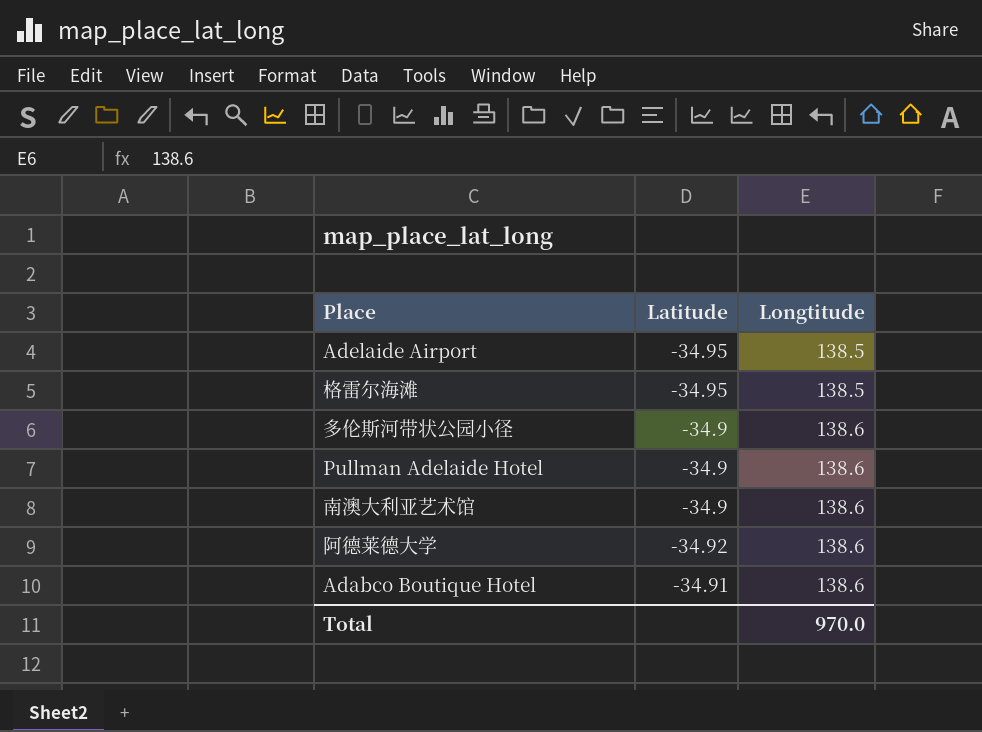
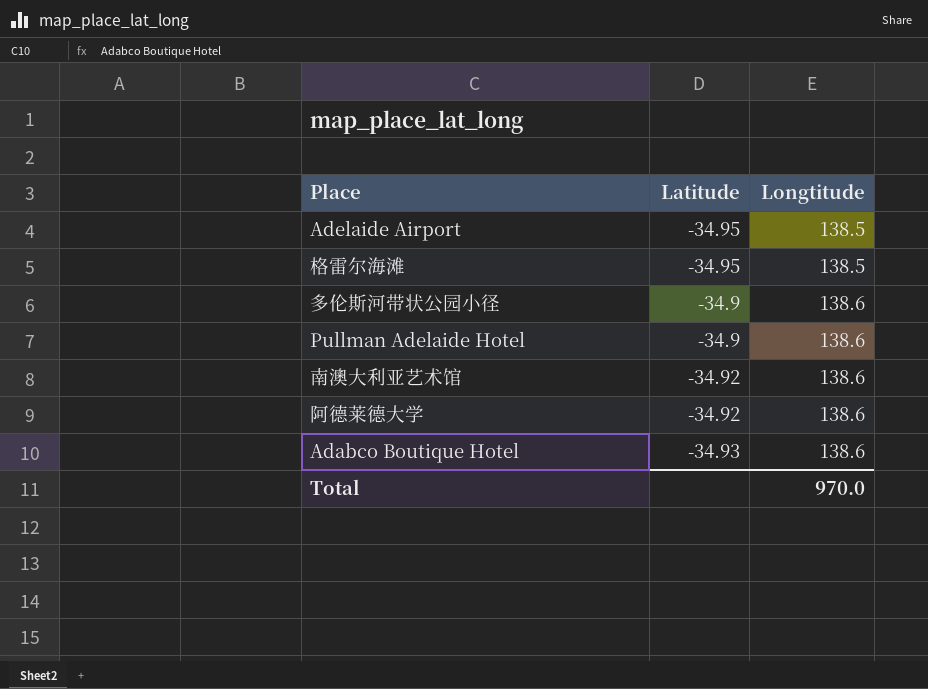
南澳大利亚艺术馆 | Latitude: -34.9 -> -34.92
Adabco Boutique Hotel | Latitude: -34.91 -> -34.93

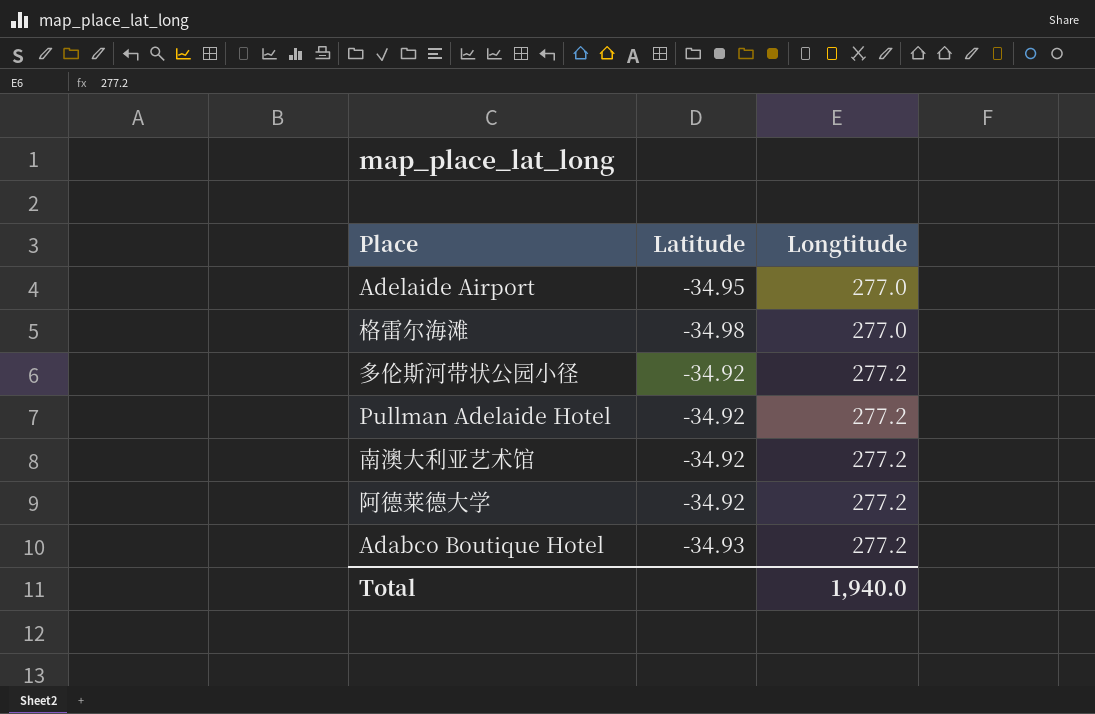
Adelaide Airport | Longtitude: 138.5 -> 277.0
格雷尔海滩 | Latitude: -34.95 -> -34.98
格雷尔海滩 | Longtitude: 138.5 -> 277.0
多伦斯河带状公园小径 | Latitude: -34.9 -> -34.92
多伦斯河带状公园小径 | Longtitude: 138.6 -> 277.2
Pullman Adelaide Hotel | Latitude: -34.9 -> -34.92
Pullman Adelaide Hotel | Longtitude: 138.6 -> 277.2
南澳大利亚艺术馆 | Longtitude: 138.6 -> 277.2
阿德莱德大学 | Longtitude: 138.6 -> 277.2
Adabco Boutique Hotel | Longtitude: 138.6 -> 277.2
Total | Longtitude: 970.0 -> 1,940.0

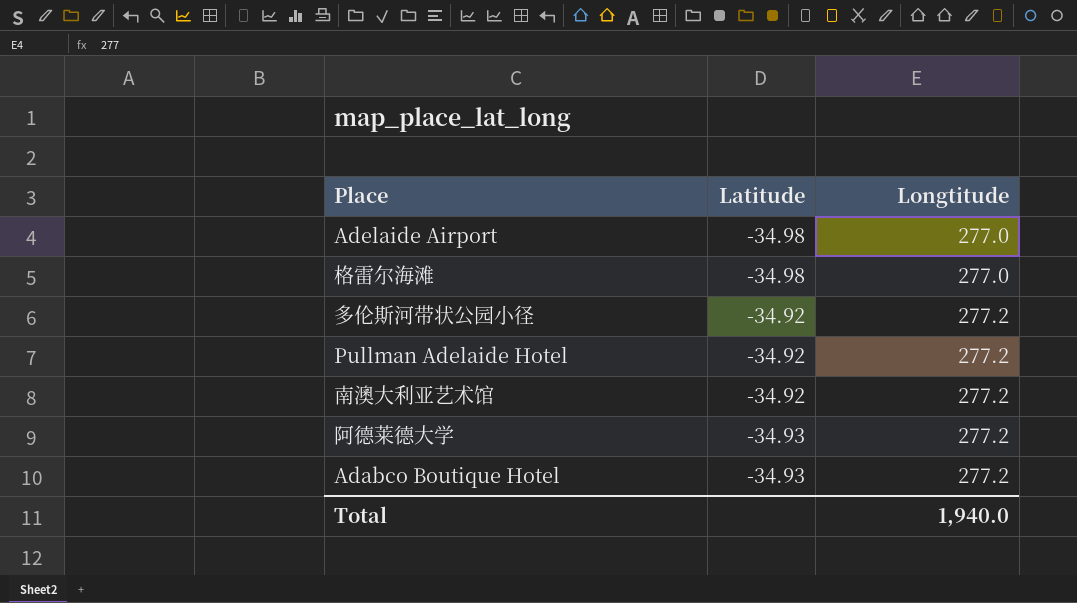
Adelaide Airport | Latitude: -34.95 -> -34.98
阿德莱德大学 | Latitude: -34.92 -> -34.93

